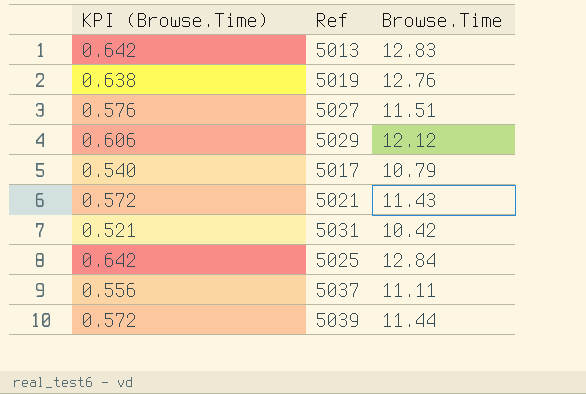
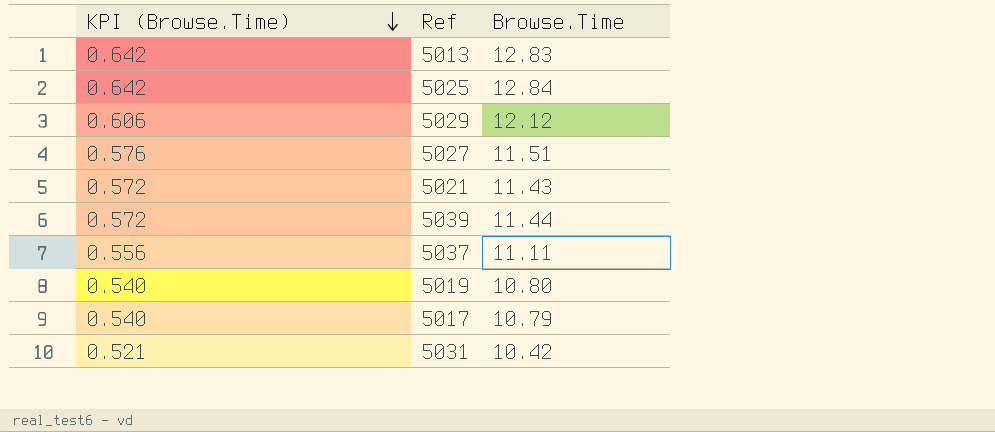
row order: none -> KPI (Browse.Time) descending
5019 | KPI (Browse.Time): 0.638 -> 0.540
5019 | Browse.Time: 12.76 -> 10.80

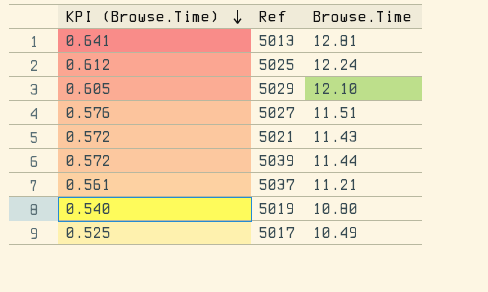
row 5031: 0.521 | 10.42 -> none
5013 | KPI (Browse.Time): 0.642 -> 0.641
5013 | Browse.Time: 12.83 -> 12.81
5025 | KPI (Browse.Time): 0.642 -> 0.612
5025 | Browse.Time: 12.84 -> 12.24
5029 | KPI (Browse.Time): 0.606 -> 0.605
5029 | Browse.Time: 12.12 -> 12.10
5037 | KPI (Browse.Time): 0.556 -> 0.561
5037 | Browse.Time: 11.11 -> 11.21
5017 | KPI (Browse.Time): 0.540 -> 0.525
5017 | Browse.Time: 10.79 -> 10.49

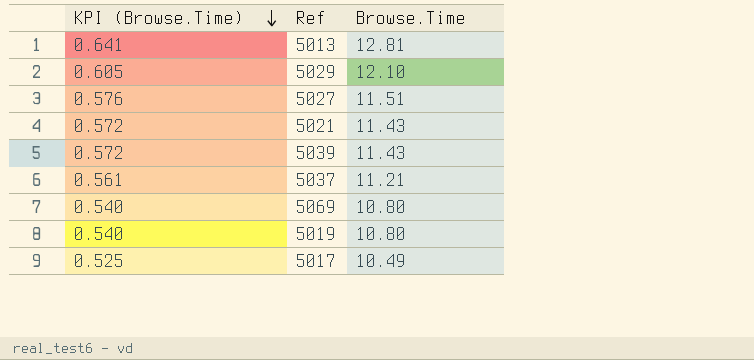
row 5025: 0.612 | 12.24 -> none
5039 | Browse.Time: 11.44 -> 11.43
row 5069: none -> 0.540 | 10.80

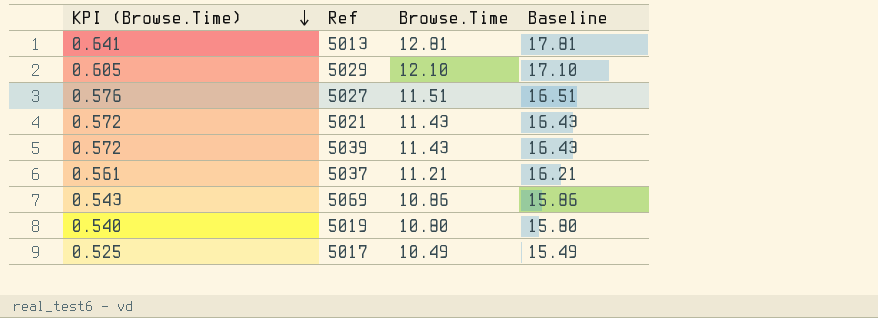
column Baseline | formula: none -> [Browse.Time] + 5
5069 | KPI (Browse.Time): 0.540 -> 0.543
5069 | Browse.Time: 10.80 -> 10.86

